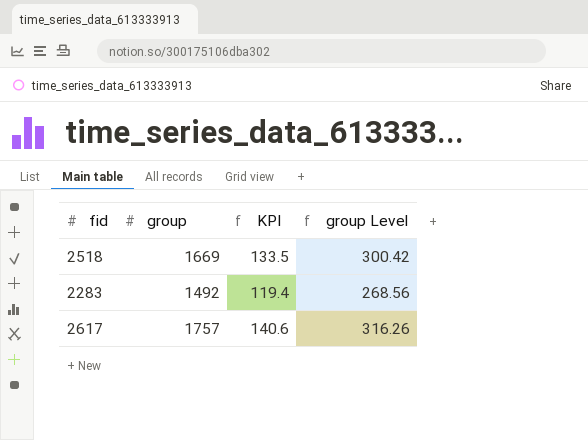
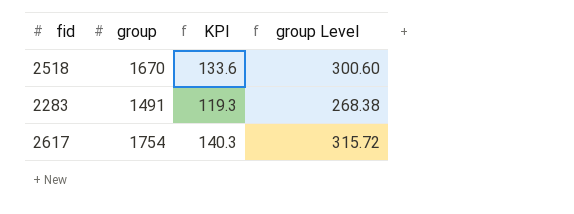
2518 | group: 1669 -> 1670
2518 | KPI: 133.5 -> 133.6
2518 | group Level: 300.42 -> 300.60
2283 | group: 1492 -> 1491
2283 | KPI: 119.4 -> 119.3
2283 | group Level: 268.56 -> 268.38
2617 | group: 1757 -> 1754
2617 | KPI: 140.6 -> 140.3
2617 | group Level: 316.26 -> 315.72

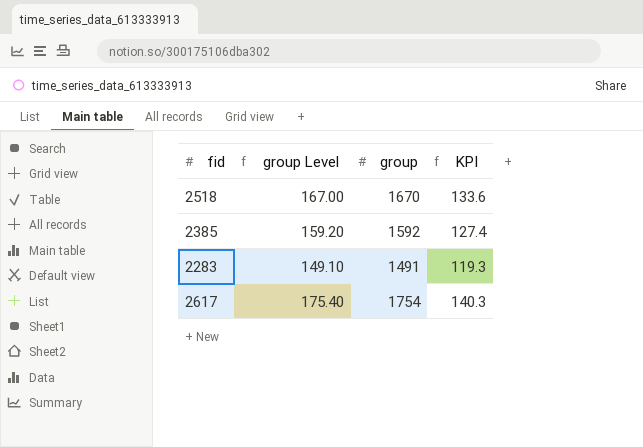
column group Level | formula: [group] * 0.18 -> [group] * 0.1
column group Level | position: 4 -> 2
row 2385: none -> 159.20 | 1592 | 127.4

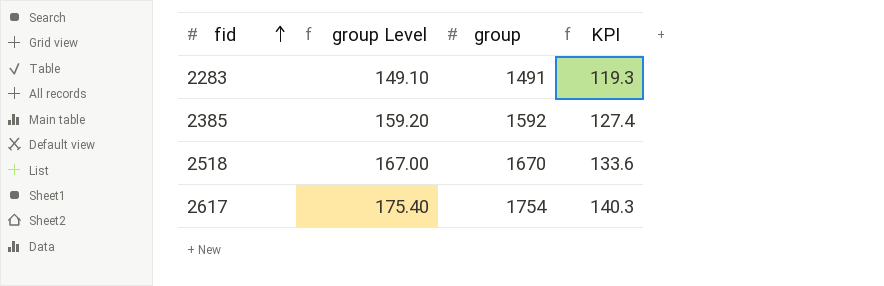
row order: none -> fid ascending

